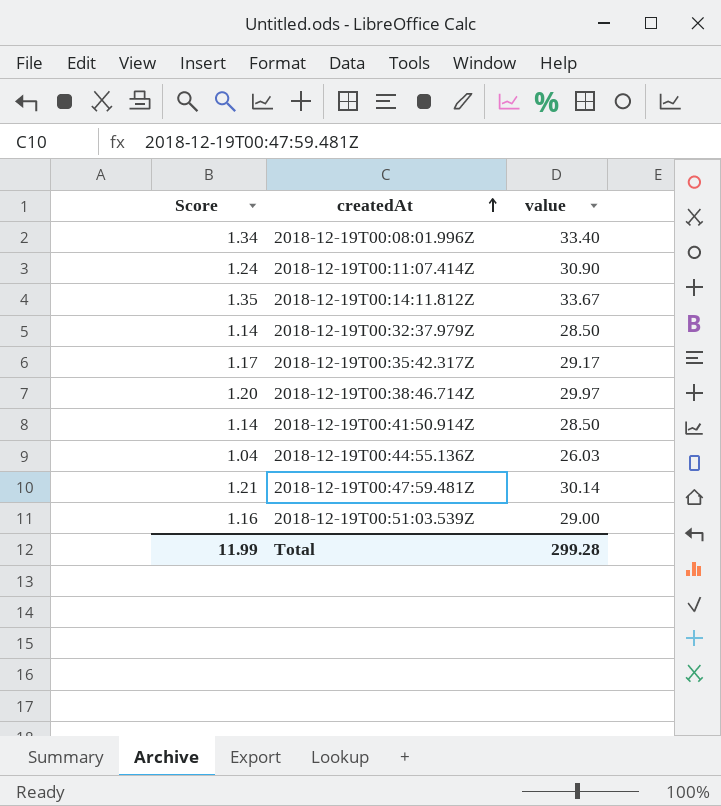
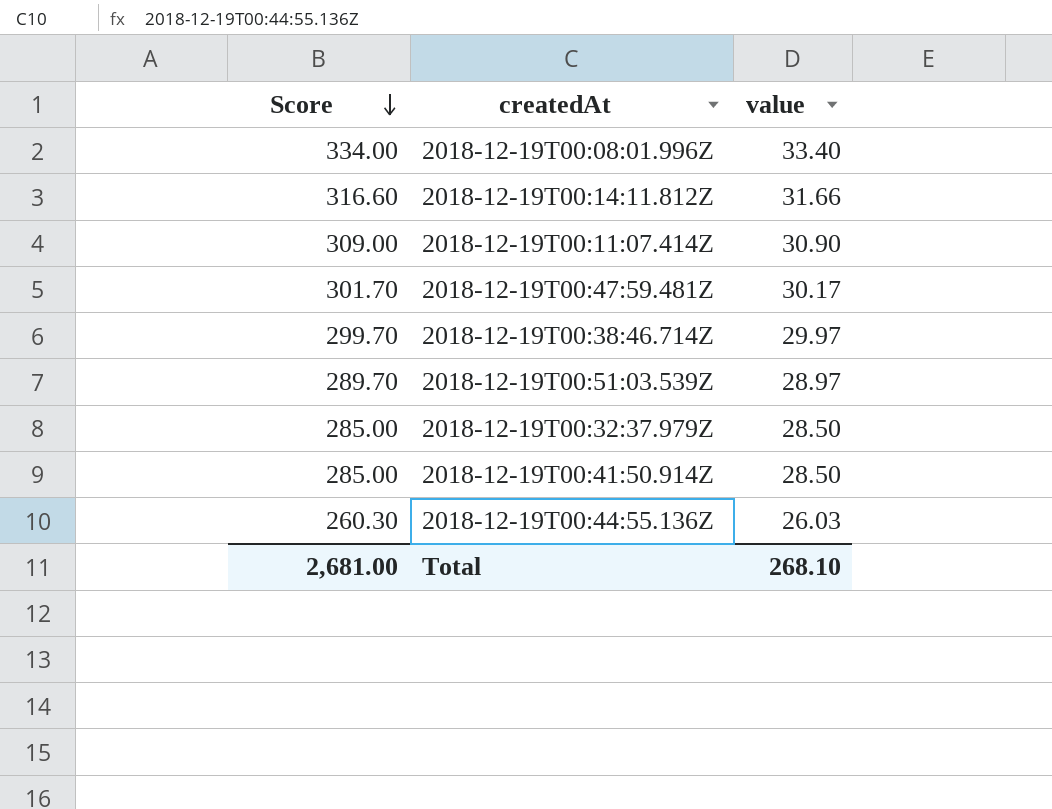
row order: createdAt ascending -> Score descending
column Score | formula: [value] * 0.04 -> [value] * 10
row 2018-12-19T00:35:42.317Z: 1.17 | 29.17 -> none
2018-12-19T00:14:11.812Z | value: 33.67 -> 31.66
2018-12-19T00:47:59.481Z | value: 30.14 -> 30.17
2018-12-19T00:51:03.539Z | value: 29.00 -> 28.97
Total | Score: 11.99 -> 2,681.00
Total | value: 299.28 -> 268.10

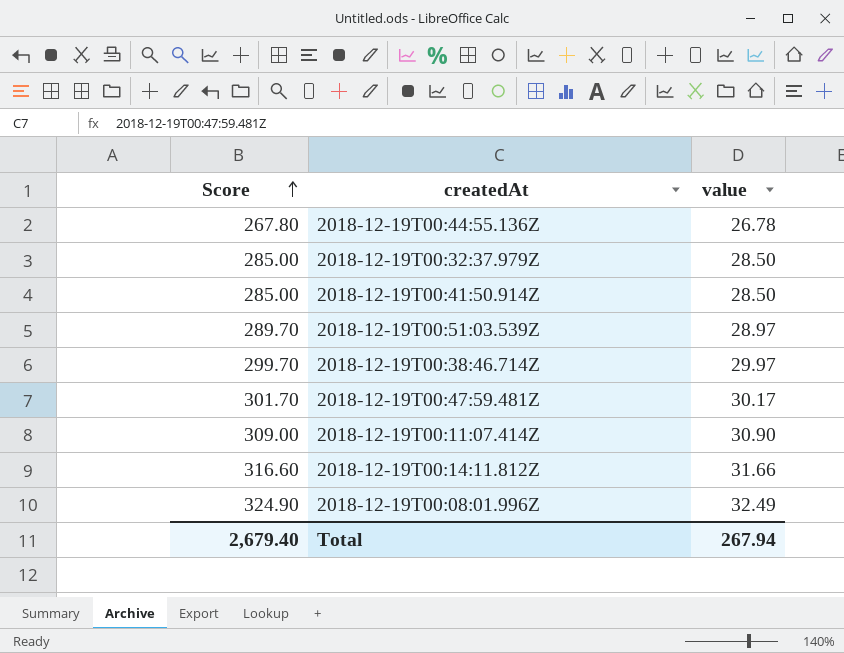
row order: Score descending -> Score ascending
2018-12-19T00:44:55.136Z | Score: 260.30 -> 267.80
2018-12-19T00:44:55.136Z | value: 26.03 -> 26.78
2018-12-19T00:08:01.996Z | Score: 334.00 -> 324.90
2018-12-19T00:08:01.996Z | value: 33.40 -> 32.49
Total | Score: 2,681.00 -> 2,679.40
Total | value: 268.10 -> 267.94

